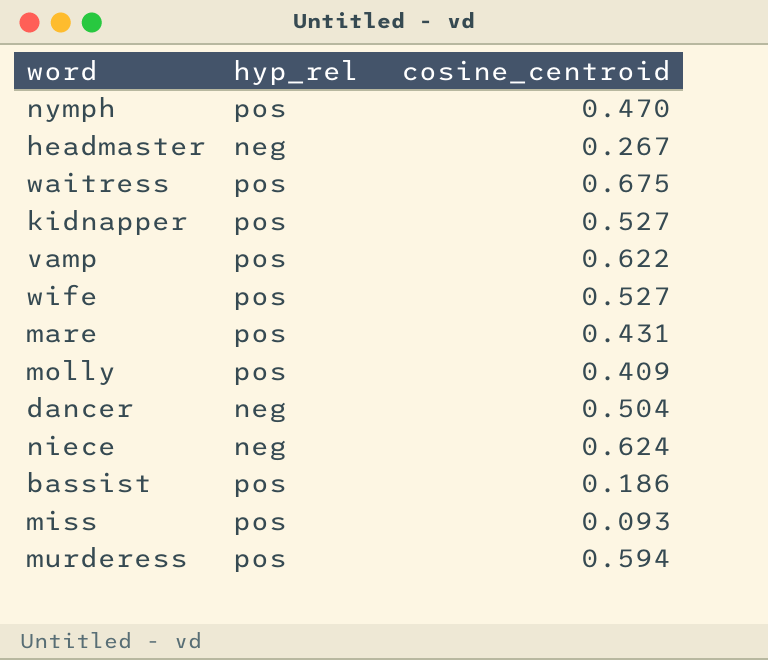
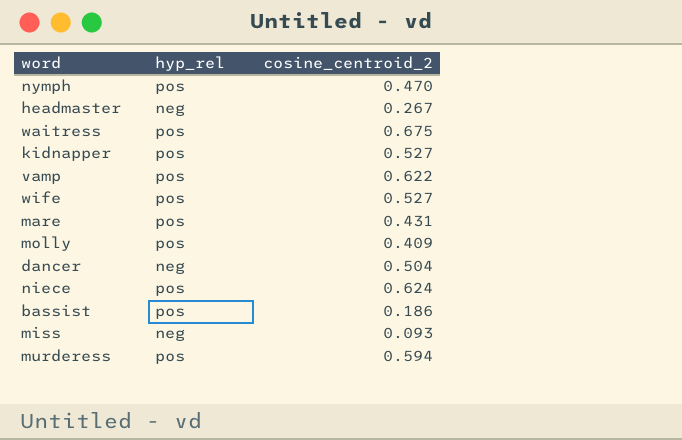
column name: cosine_centroid -> cosine_centroid_2
niece | hyp_rel: neg -> pos
miss | hyp_rel: pos -> neg

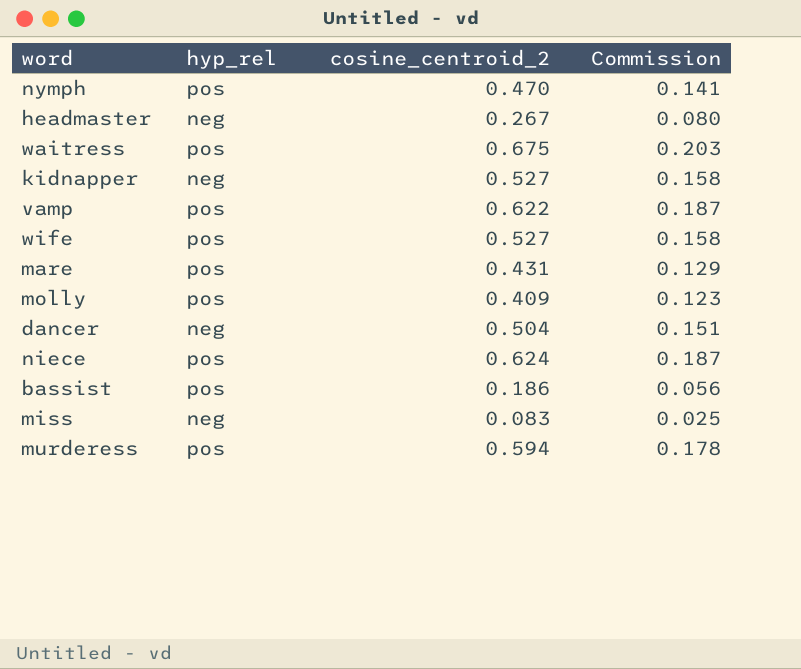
column Commission | formula: none -> [cosine_centroid_2] * 0.3
kidnapper | hyp_rel: pos -> neg
miss | cosine_centroid_2: 0.093 -> 0.083

